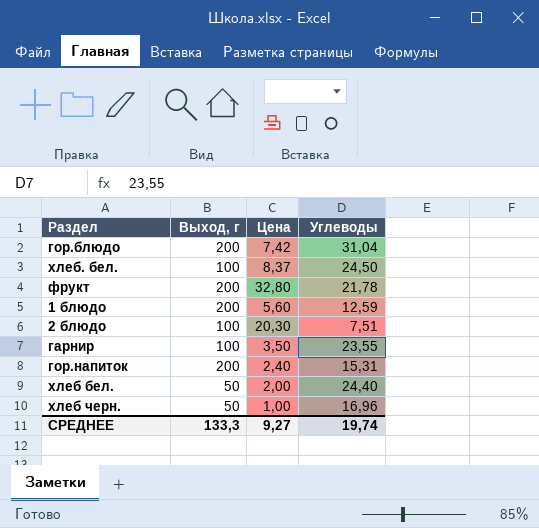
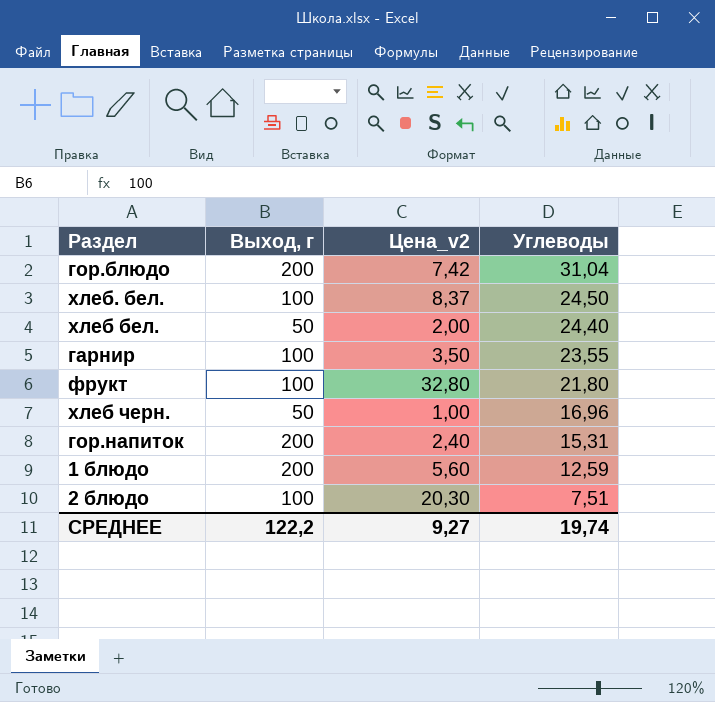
row order: none -> Углеводы descending
column name: Цена -> Цена_v2
фрукт | Выход, г: 200 -> 100
фрукт | Углеводы: 21,78 -> 21,80
СРЕДНЕЕ | Выход, г: 133,3 -> 122,2

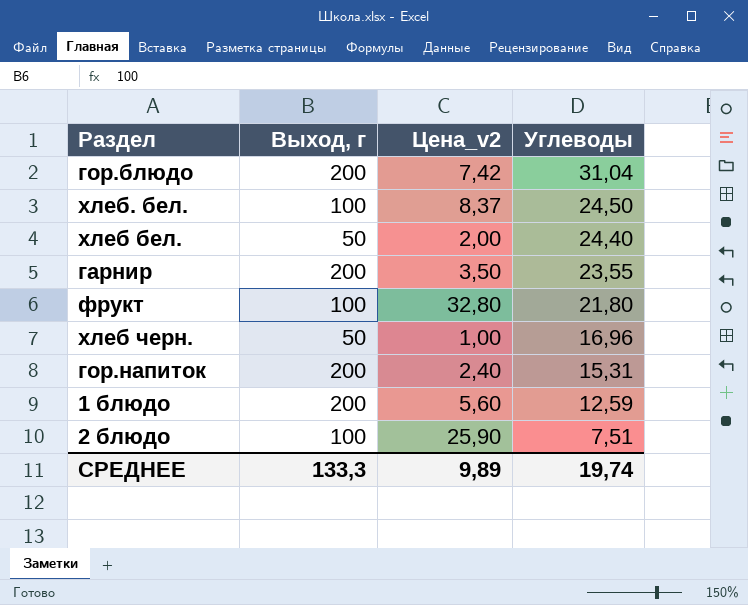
гарнир | Выход, г: 100 -> 200
2 блюдо | Цена_v2: 20,30 -> 25,90
СРЕДНЕЕ | Выход, г: 122,2 -> 133,3
СРЕДНЕЕ | Цена_v2: 9,27 -> 9,89

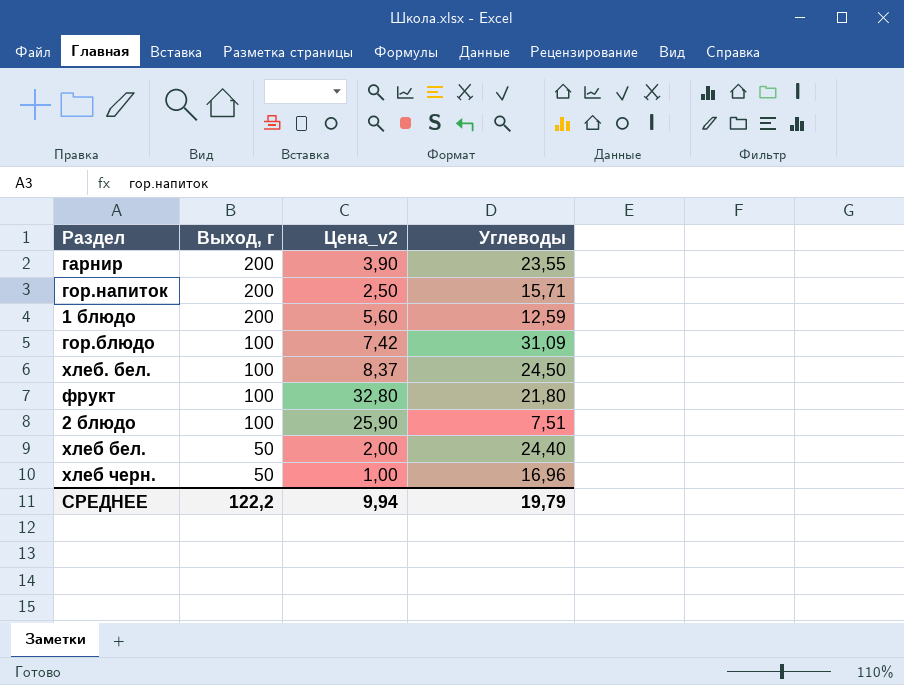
row order: Углеводы descending -> Выход, г descending
гарнир | Цена_v2: 3,50 -> 3,90
гор.напиток | Цена_v2: 2,40 -> 2,50
гор.напиток | Углеводы: 15,31 -> 15,71
гор.блюдо | Выход, г: 200 -> 100
гор.блюдо | Углеводы: 31,04 -> 31,09
СРЕДНЕЕ | Выход, г: 133,3 -> 122,2
СРЕДНЕЕ | Цена_v2: 9,89 -> 9,94
СРЕДНЕЕ | Углеводы: 19,74 -> 19,79

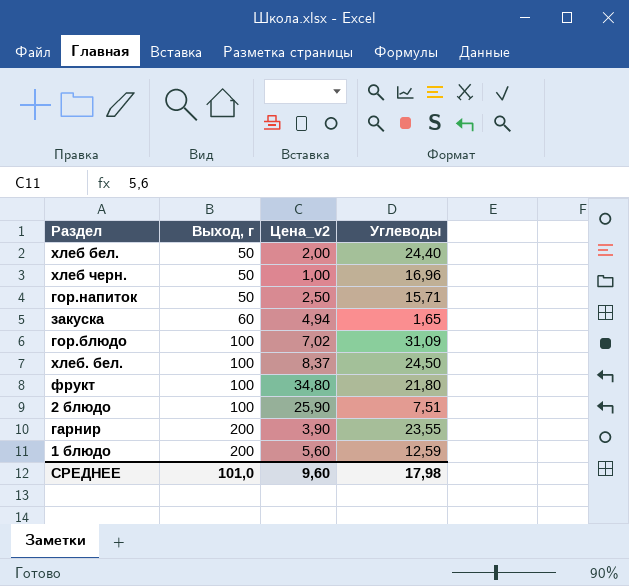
row order: Выход, г descending -> Выход, г ascending
гор.напиток | Выход, г: 200 -> 50
row закуска: none -> 60 | 4,94 | 1,65
гор.блюдо | Цена_v2: 7,42 -> 7,02
фрукт | Цена_v2: 32,80 -> 34,80
СРЕДНЕЕ | Выход, г: 122,2 -> 101,0
СРЕДНЕЕ | Цена_v2: 9,94 -> 9,60
СРЕДНЕЕ | Углеводы: 19,79 -> 17,98

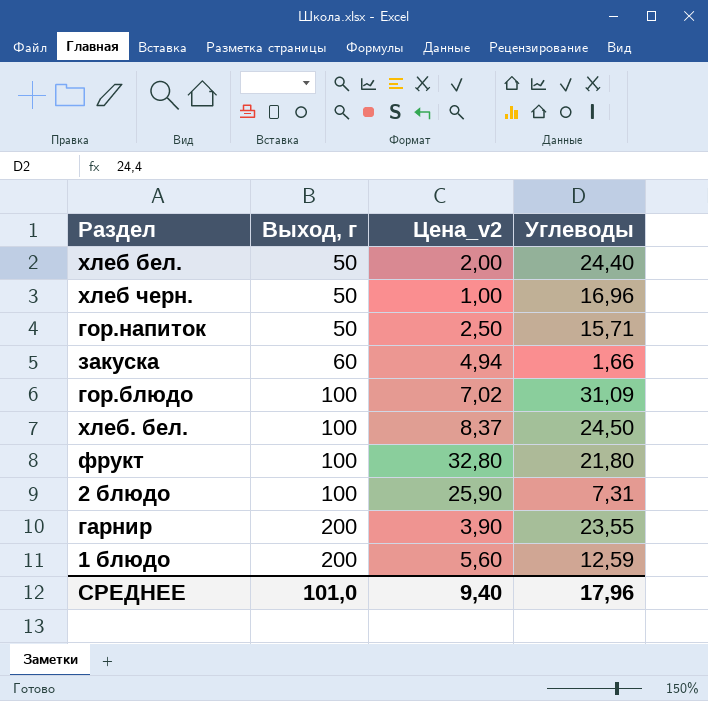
закуска | Углеводы: 1,65 -> 1,66
фрукт | Цена_v2: 34,80 -> 32,80
2 блюдо | Углеводы: 7,51 -> 7,31
СРЕДНЕЕ | Цена_v2: 9,60 -> 9,40
СРЕДНЕЕ | Углеводы: 17,98 -> 17,96

